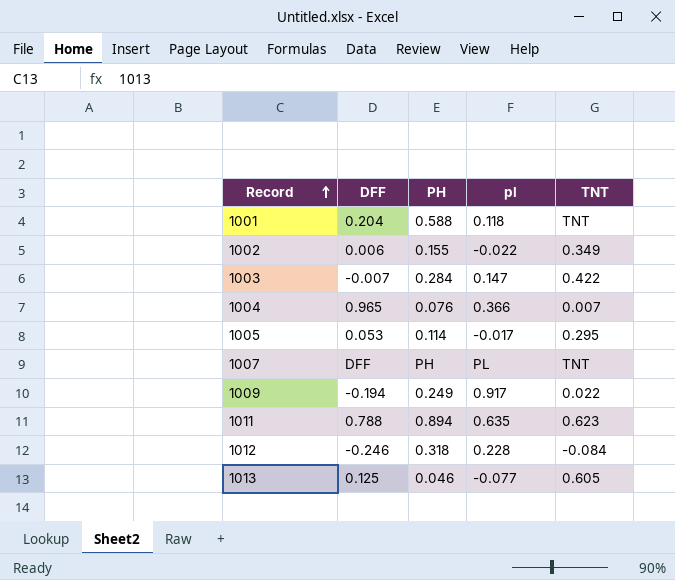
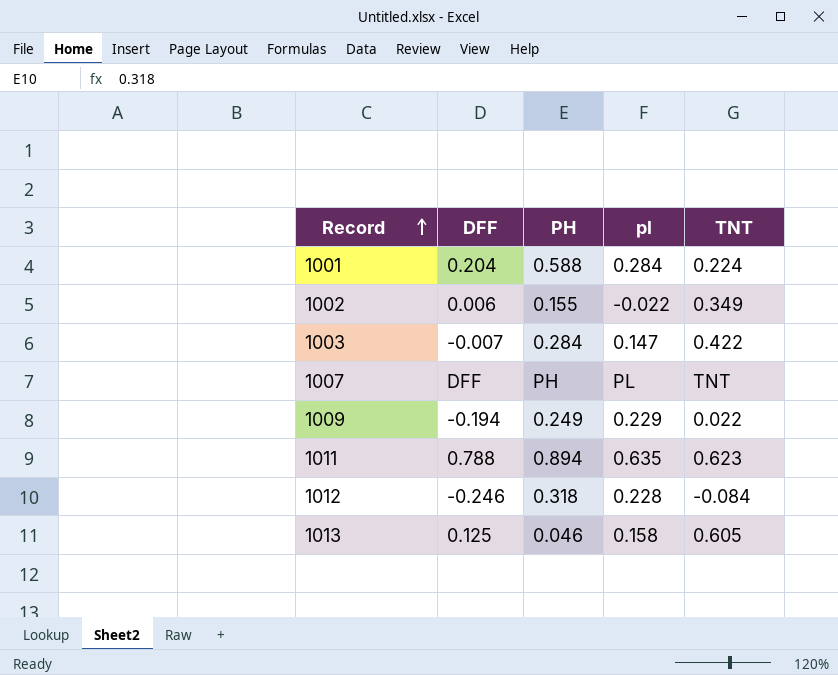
row 1004: 0.965 | 0.076 | 0.366 | 0.007 -> none
row 1005: 0.053 | 0.114 | -0.017 | 0.295 -> none
1001 | pl: 0.118 -> 0.284
1001 | TNT: TNT -> 0.224
1009 | pl: 0.917 -> 0.229
1013 | pl: -0.077 -> 0.158

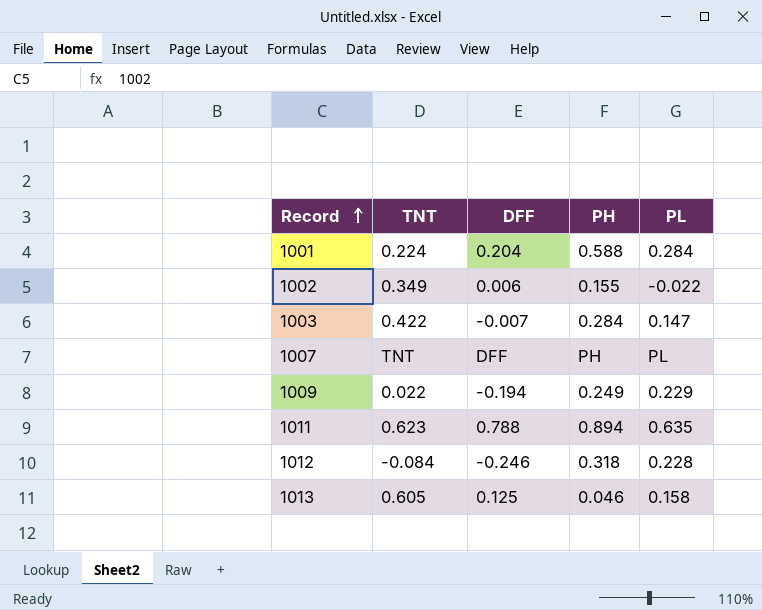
column TNT | position: 5 -> 2
column name: pl -> PL

